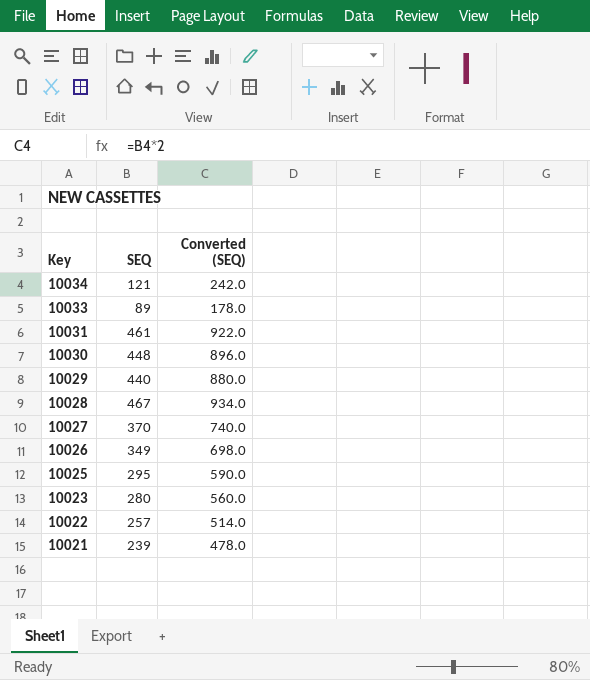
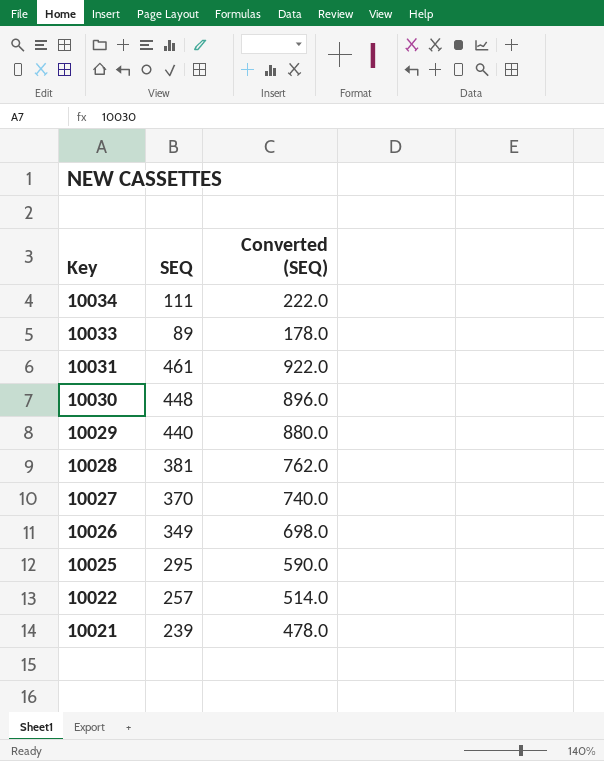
row 10023: 280 | 560.0 -> none
10034 | SEQ: 121 -> 111
10034 | Converted (SEQ): 242.0 -> 222.0
10028 | SEQ: 467 -> 381
10028 | Converted (SEQ): 934.0 -> 762.0

